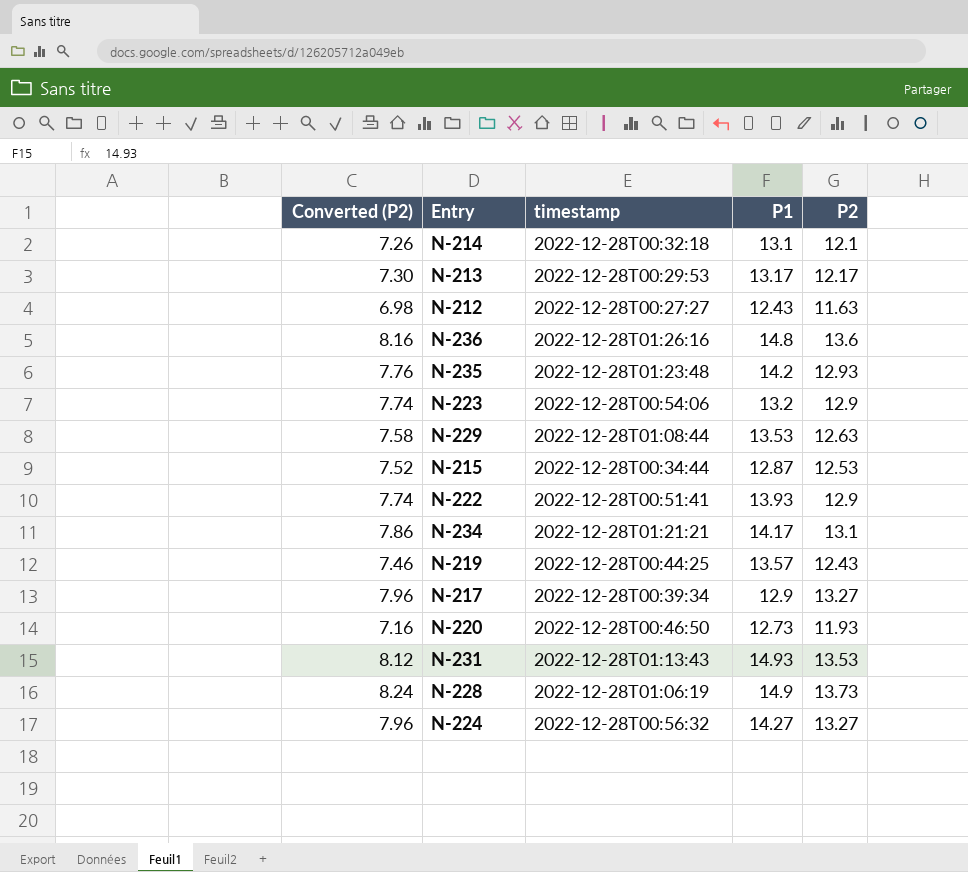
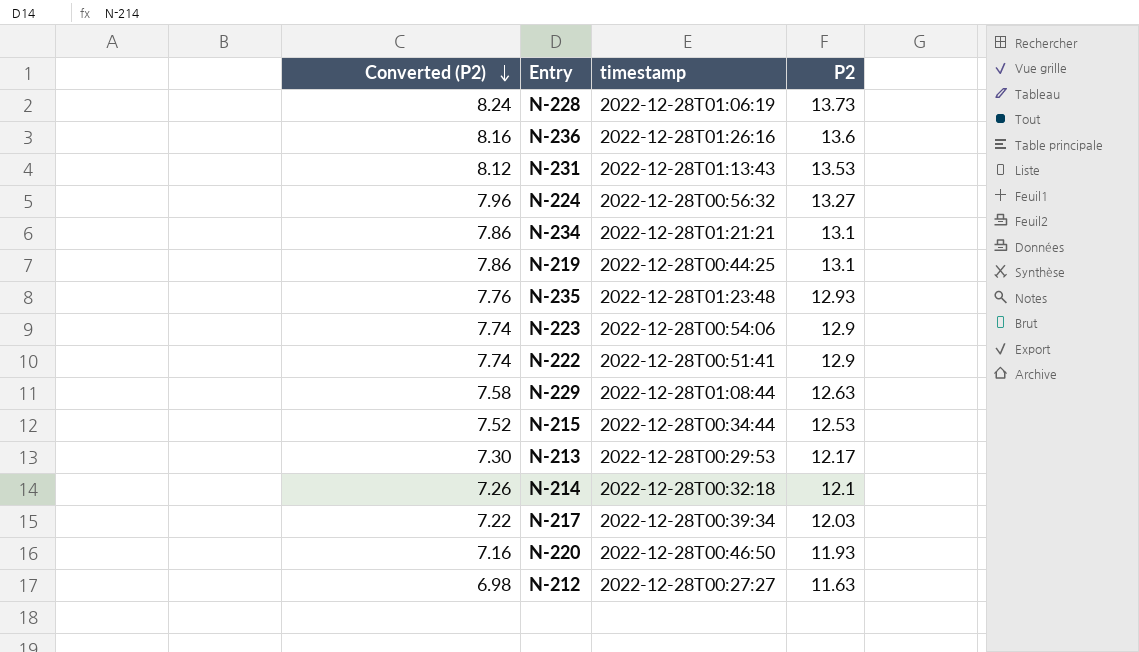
row order: none -> Converted (P2) descending
column P1 | position: 4 -> none
N-219 | Converted (P2): 7.46 -> 7.86
N-219 | P2: 12.43 -> 13.1
N-217 | Converted (P2): 7.96 -> 7.22
N-217 | P2: 13.27 -> 12.03

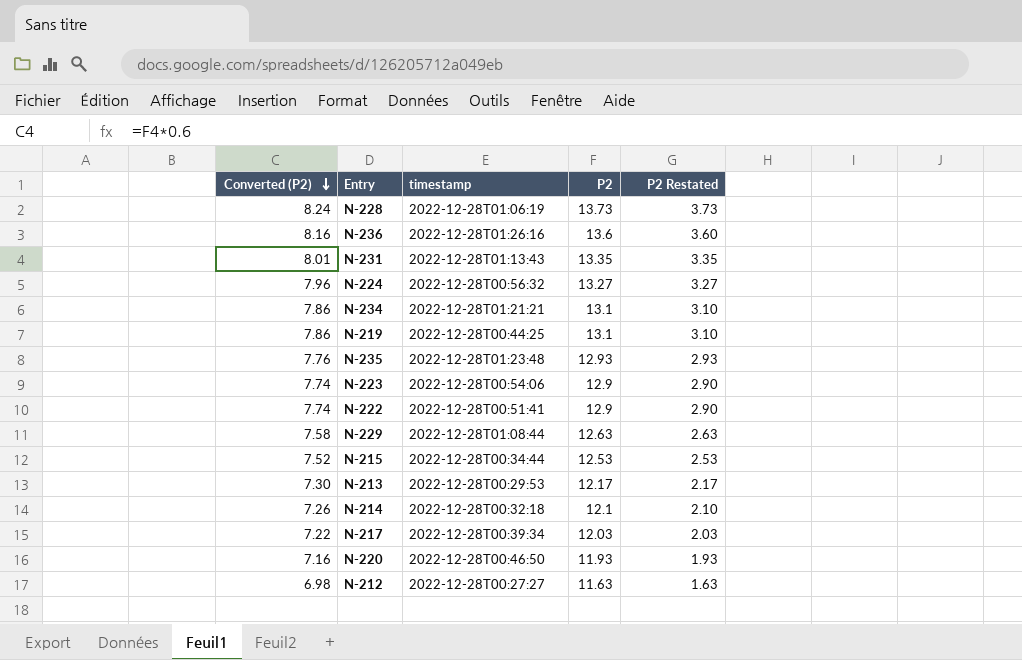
column P2 Restated | formula: none -> [P2] - 10
N-231 | Converted (P2): 8.12 -> 8.01
N-231 | P2: 13.53 -> 13.35

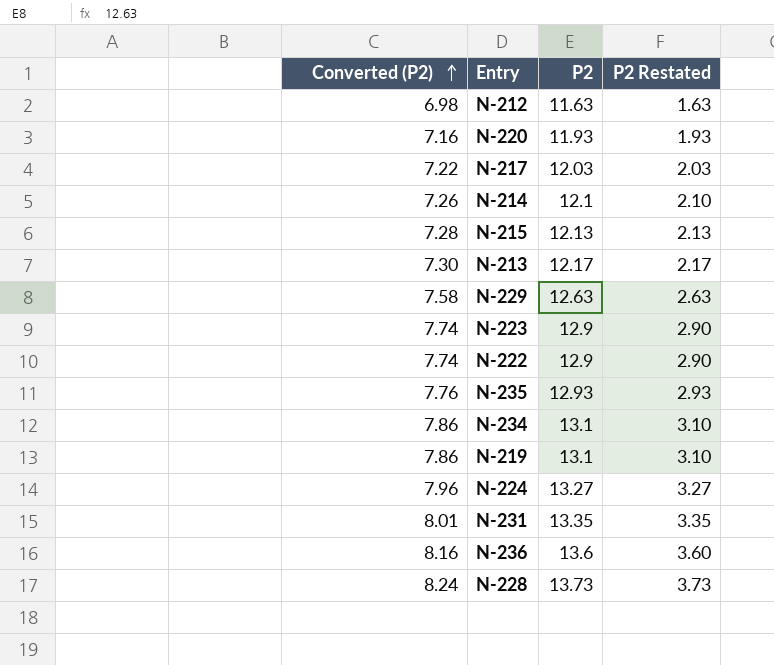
row order: Converted (P2) descending -> Converted (P2) ascending
column timestamp | position: 3 -> none
N-215 | Converted (P2): 7.52 -> 7.28
N-215 | P2: 12.53 -> 12.13
N-215 | P2 Restated: 2.53 -> 2.13

